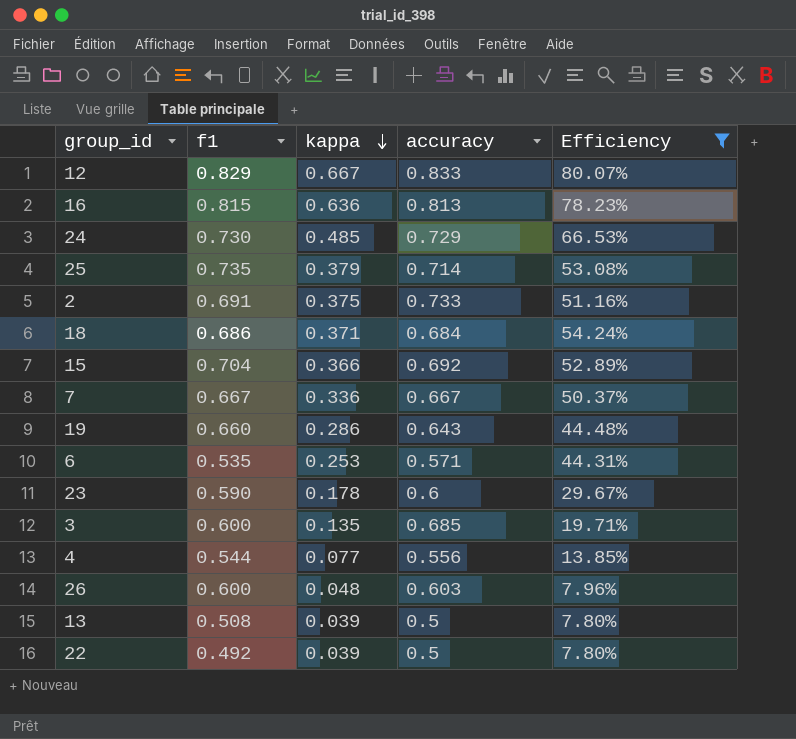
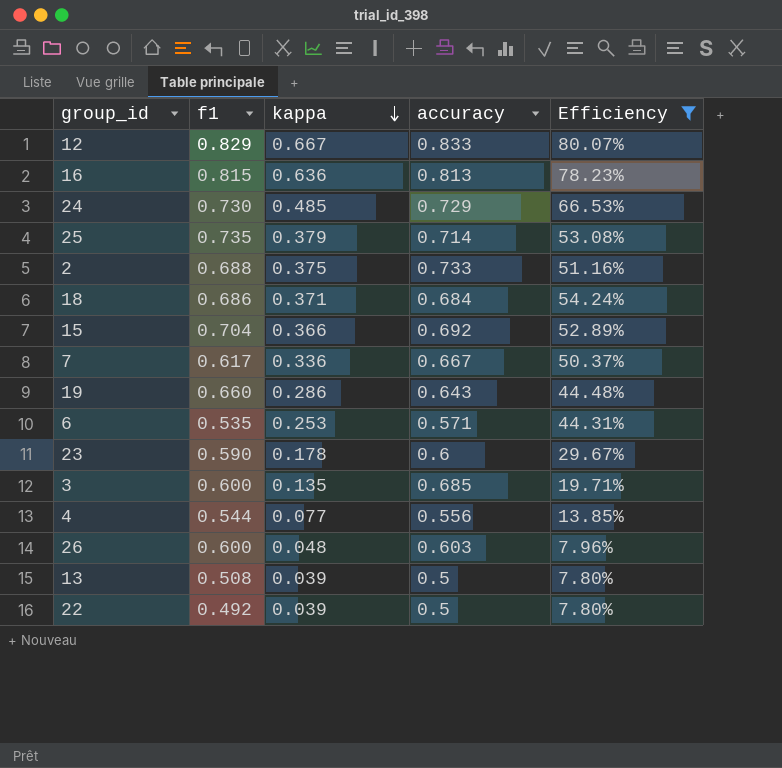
2 | f1: 0.691 -> 0.688
7 | f1: 0.667 -> 0.617

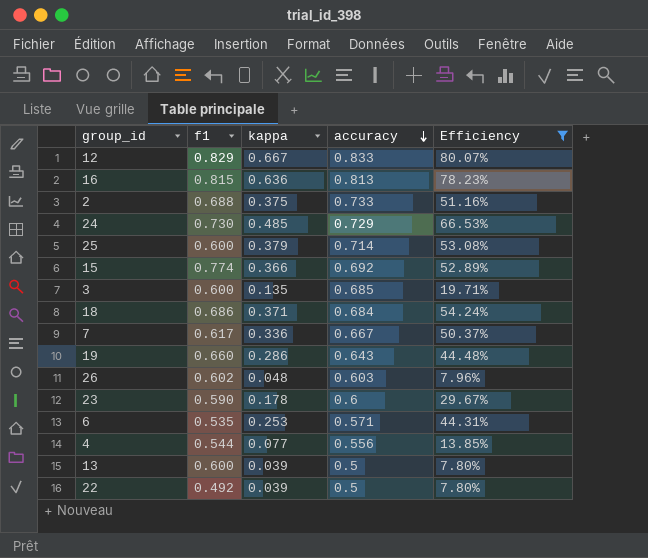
row order: kappa descending -> accuracy descending
25 | f1: 0.735 -> 0.600
15 | f1: 0.704 -> 0.774
26 | f1: 0.600 -> 0.602
13 | f1: 0.508 -> 0.600

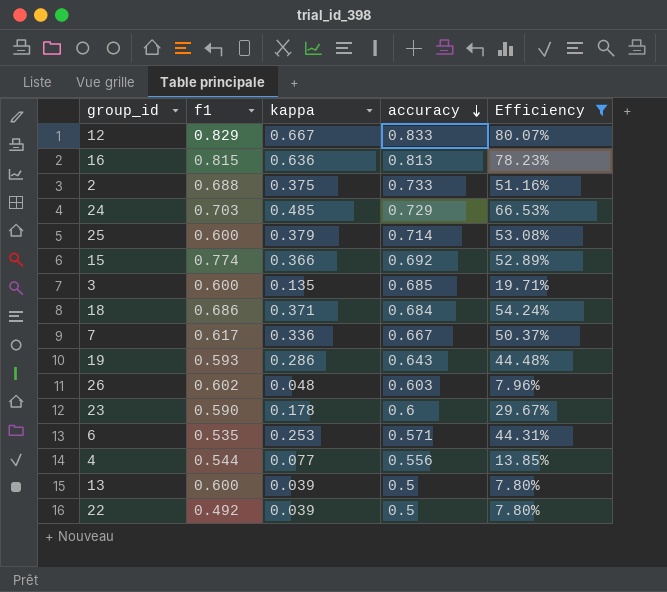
24 | f1: 0.730 -> 0.703
19 | f1: 0.660 -> 0.593

